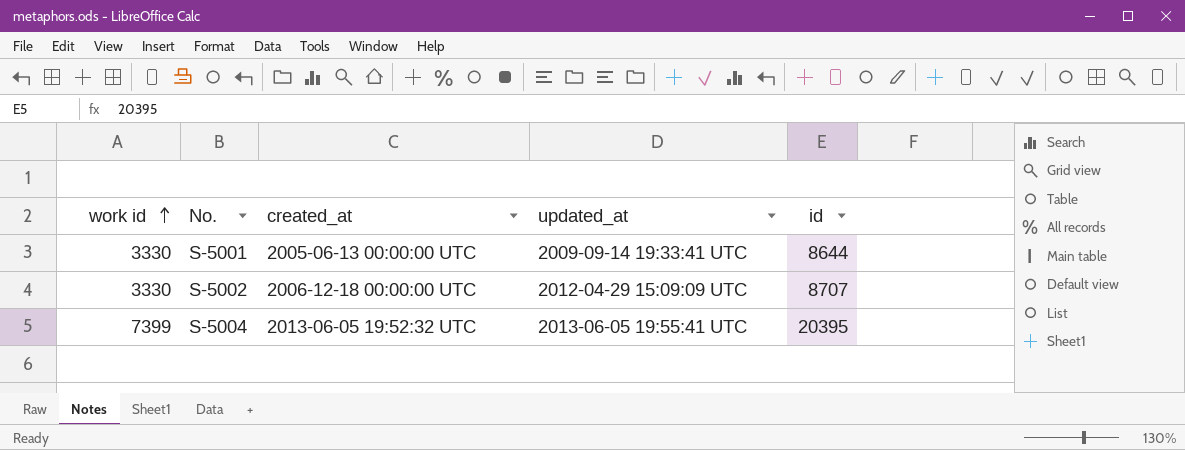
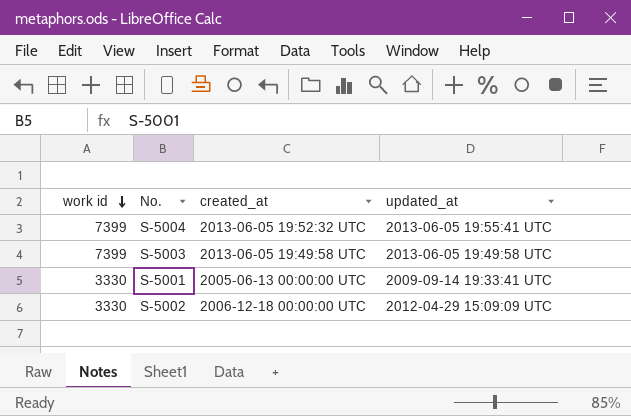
row order: work id ascending -> work id descending
column id | position: 5 -> none
row S-5003: none -> 7399 | 2013-06-05 19:49:58 UTC | 2013-06-05 19:49:58 UTC

